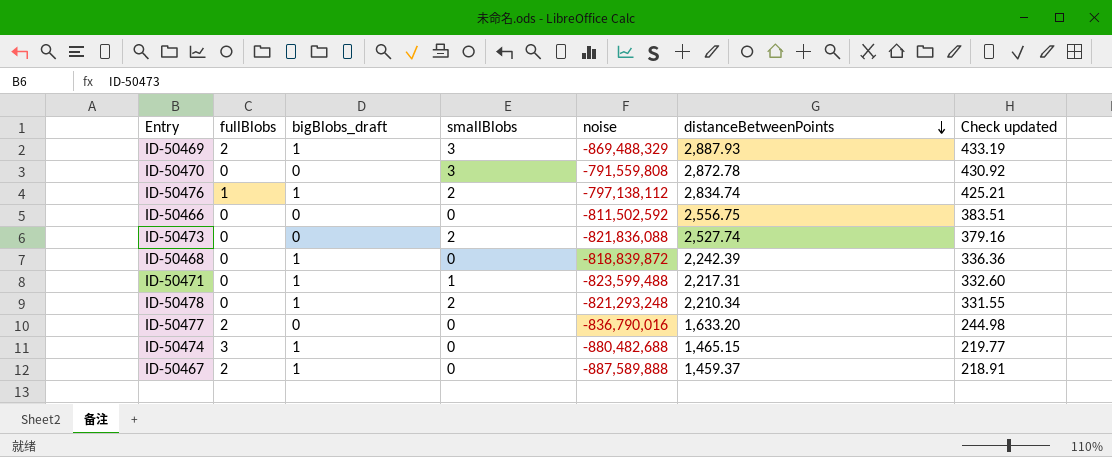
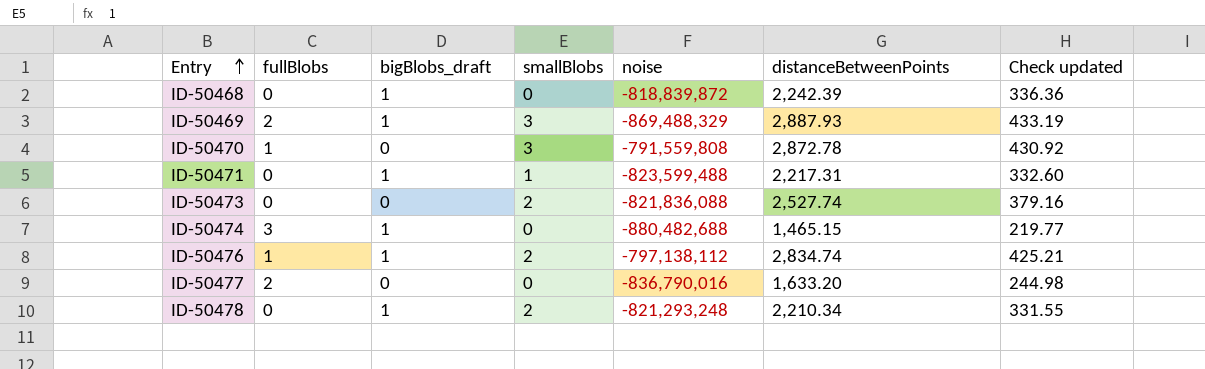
row order: distanceBetweenPoints descending -> Entry ascending
row ID-50466: 0 | 0 | 0 | -811,502,592 | 2,556.75 | 383.51 -> none
row ID-50467: 2 | 1 | 0 | -887,589,888 | 1,459.37 | 218.91 -> none
ID-50470 | fullBlobs: 0 -> 1

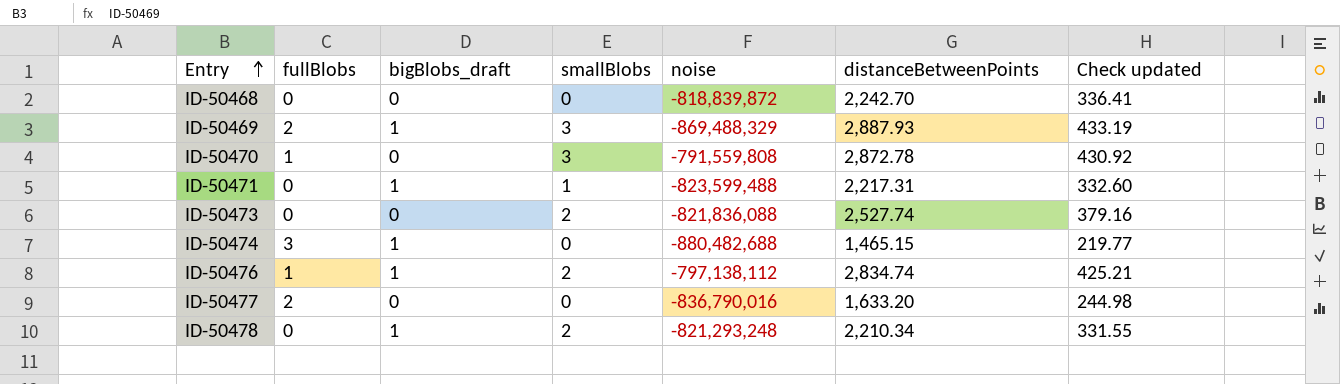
ID-50468 | bigBlobs_draft: 1 -> 0
ID-50468 | distanceBetweenPoints: 2,242.39 -> 2,242.70
ID-50468 | Check updated: 336.36 -> 336.41

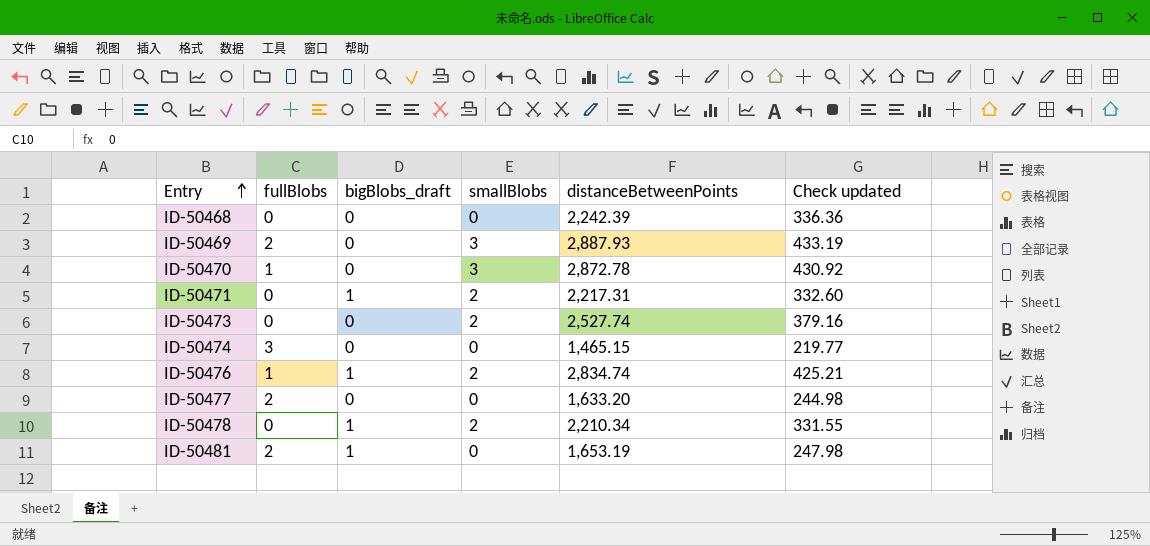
column noise | position: 5 -> none
ID-50468 | distanceBetweenPoints: 2,242.70 -> 2,242.39
ID-50468 | Check updated: 336.41 -> 336.36
ID-50469 | bigBlobs_draft: 1 -> 0
ID-50471 | smallBlobs: 1 -> 2
ID-50474 | bigBlobs_draft: 1 -> 0
row ID-50481: none -> 2 | 1 | 0 | 1,653.19 | 247.98

